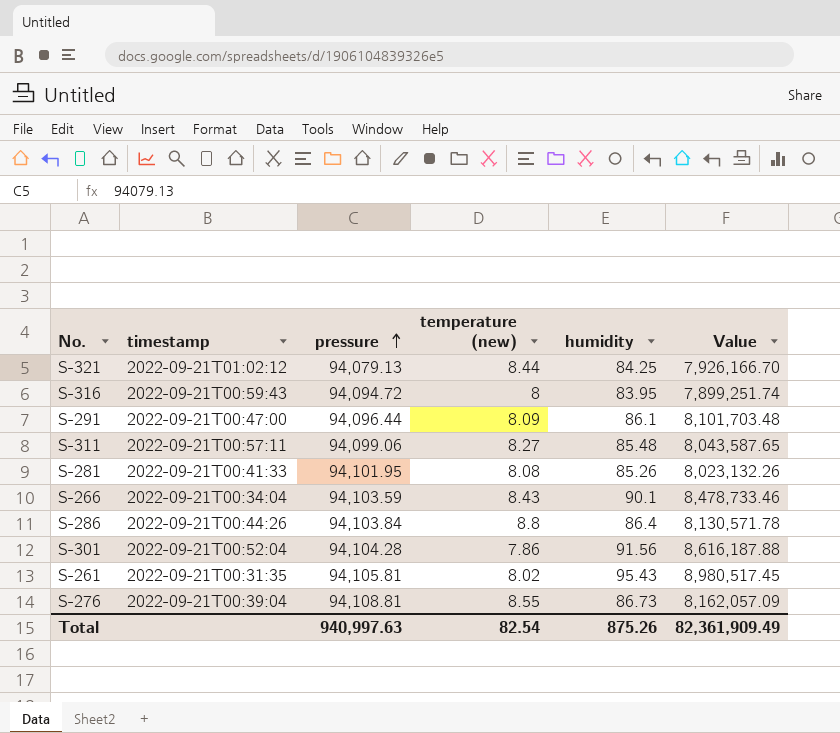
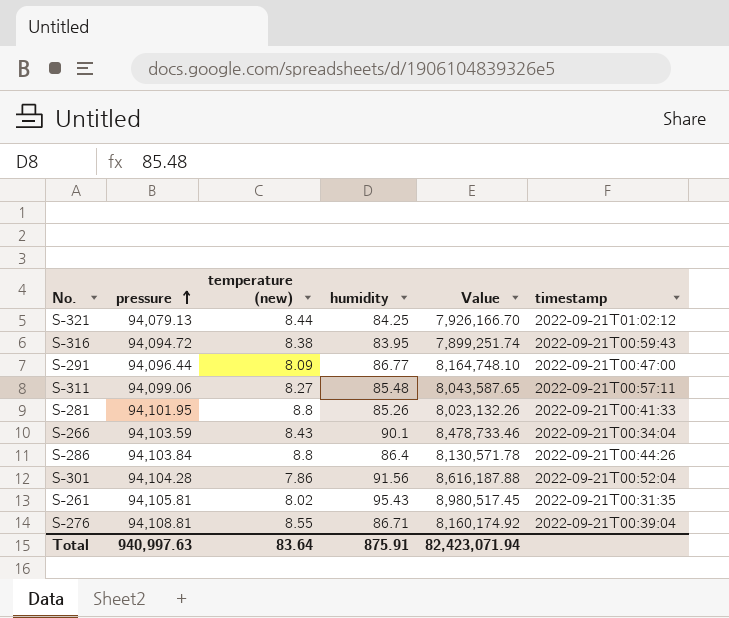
column timestamp | position: 2 -> 6
S-316 | temperature (new): 8 -> 8.38
S-291 | humidity: 86.1 -> 86.77
S-291 | Value: 8,101,703.48 -> 8,164,748.10
S-281 | temperature (new): 8.08 -> 8.8
S-276 | humidity: 86.73 -> 86.71
S-276 | Value: 8,162,057.09 -> 8,160,174.92
Total | temperature (new): 82.54 -> 83.64
Total | humidity: 875.26 -> 875.91
Total | Value: 82,361,909.49 -> 82,423,071.94

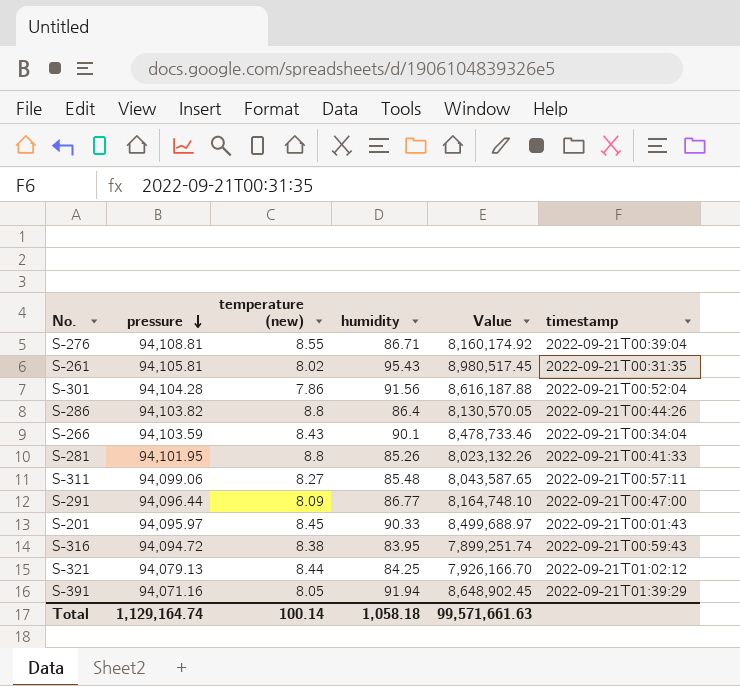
row order: pressure ascending -> pressure descending
S-286 | pressure: 94,103.84 -> 94,103.82
S-286 | Value: 8,130,571.78 -> 8,130,570.05
row S-201: none -> 94,095.97 | 8.45 | 90.33 | 8,499,688.97 | 2022-09-21T00:01:43
row S-391: none -> 94,071.16 | 8.05 | 91.94 | 8,648,902.45 | 2022-09-21T01:39:29
Total | pressure: 940,997.63 -> 1,129,164.74
Total | temperature (new): 83.64 -> 100.14
Total | humidity: 875.91 -> 1,058.18
Total | Value: 82,423,071.94 -> 99,571,661.63

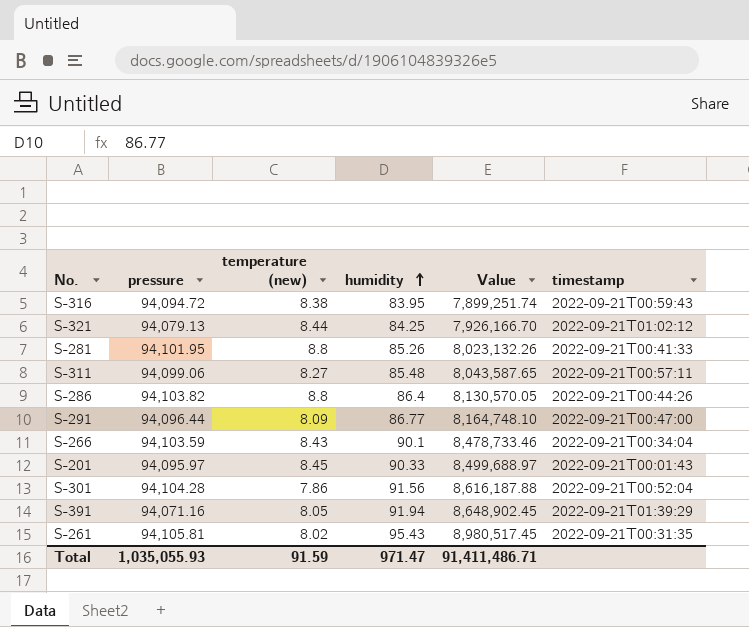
row order: pressure descending -> humidity ascending
row S-276: 94,108.81 | 8.55 | 86.71 | 8,160,174.92 | 2022-09-21T00:39:04 -> none
Total | pressure: 1,129,164.74 -> 1,035,055.93
Total | temperature (new): 100.14 -> 91.59
Total | humidity: 1,058.18 -> 971.47
Total | Value: 99,571,661.63 -> 91,411,486.71

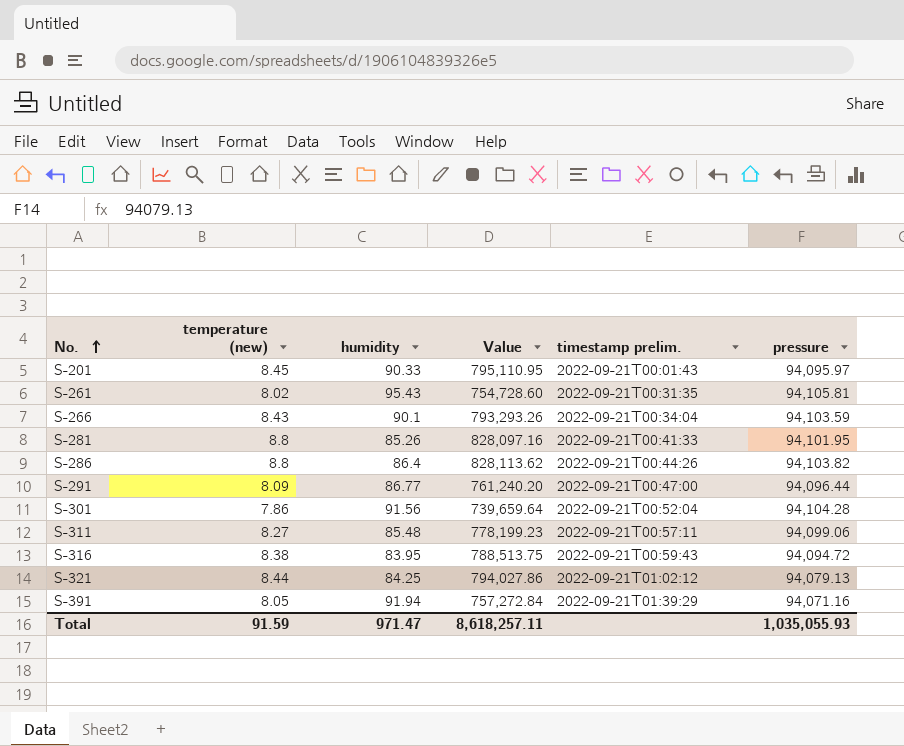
row order: humidity ascending -> No. ascending
column Value | formula: [pressure] * [humidity] -> [temperature (new)] * [pressure]
column name: timestamp -> timestamp prelim.
column pressure | position: 2 -> 6
Total | Value: 91,411,486.71 -> 8,618,257.11

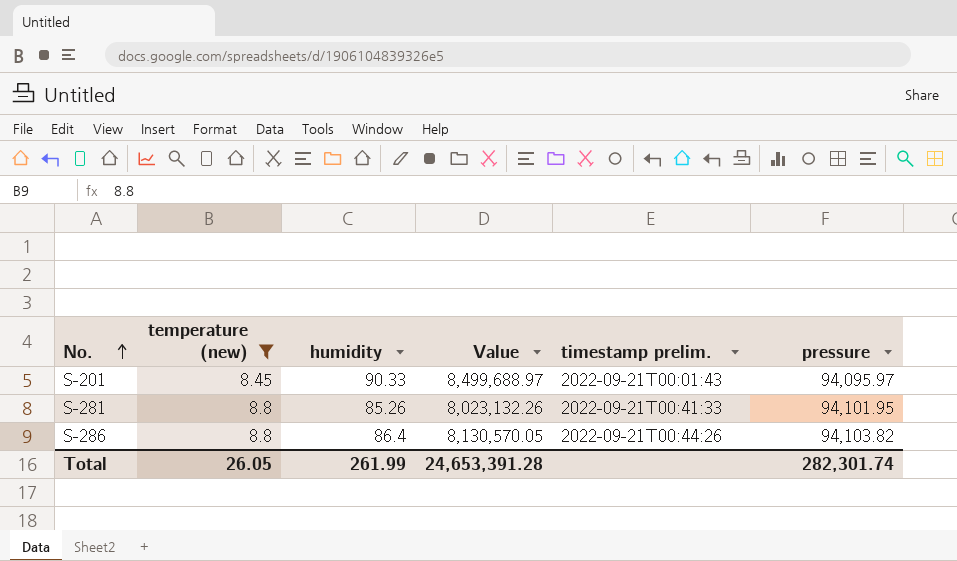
filter: none -> temperature (new) >= 8.45
column Value | formula: [temperature (new)] * [pressure] -> [humidity] * [pressure]
Total | temperature (new): 91.59 -> 26.05
Total | humidity: 971.47 -> 261.99
Total | Value: 8,618,257.11 -> 24,653,391.28
Total | pressure: 1,035,055.93 -> 282,301.74

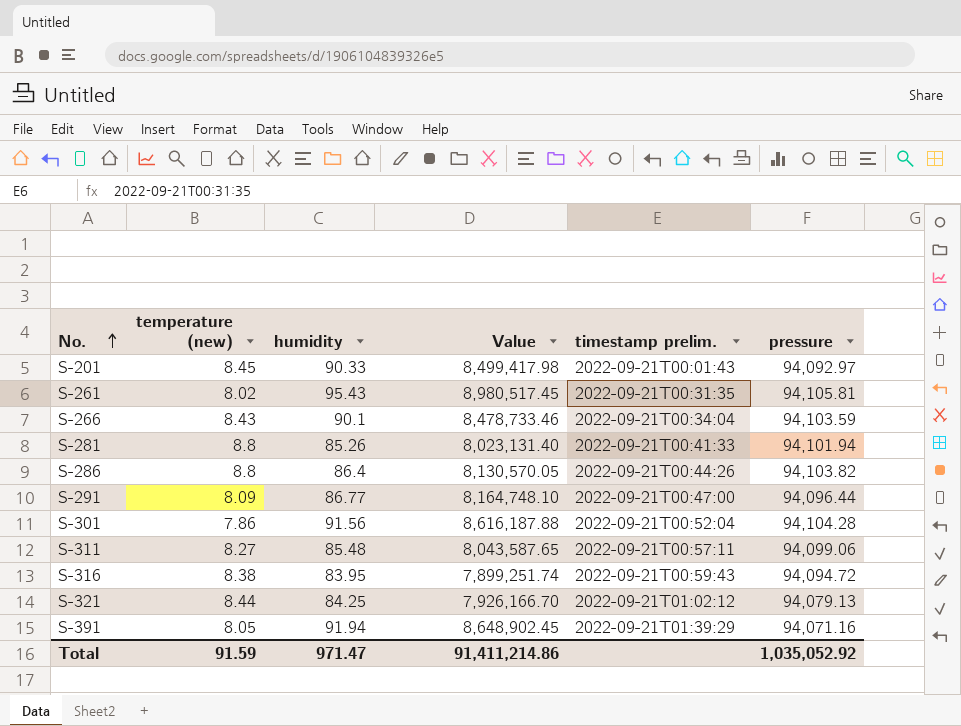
filter: temperature (new) >= 8.45 -> none
S-201 | Value: 8,499,688.97 -> 8,499,417.98
S-201 | pressure: 94,095.97 -> 94,092.97
S-281 | Value: 8,023,132.26 -> 8,023,131.40
S-281 | pressure: 94,101.95 -> 94,101.94
Total | temperature (new): 26.05 -> 91.59
Total | humidity: 261.99 -> 971.47
Total | Value: 24,653,391.28 -> 91,411,214.86
Total | pressure: 282,301.74 -> 1,035,052.92

